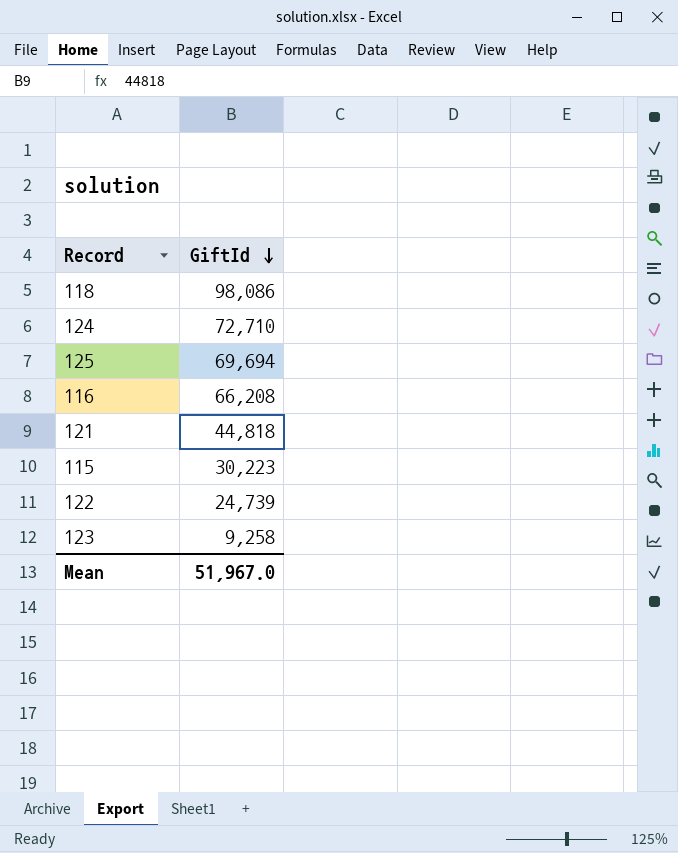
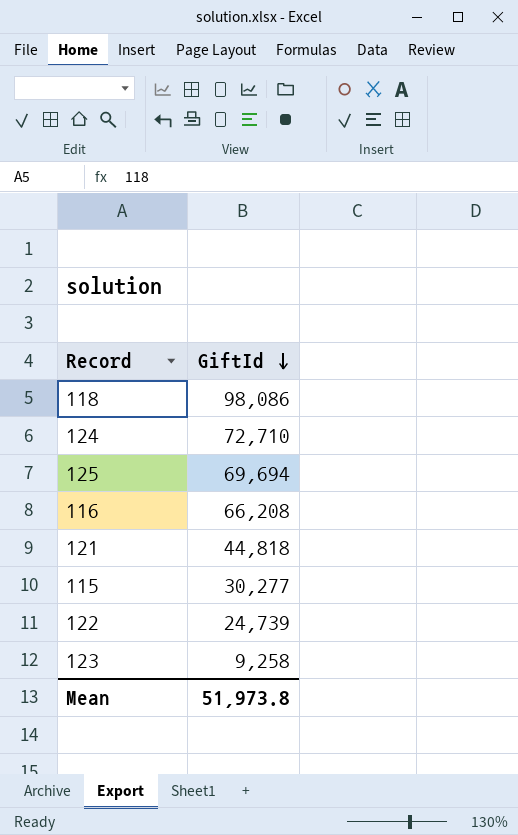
115 | GiftId: 30,223 -> 30,277
Mean | GiftId: 51,967.0 -> 51,973.8

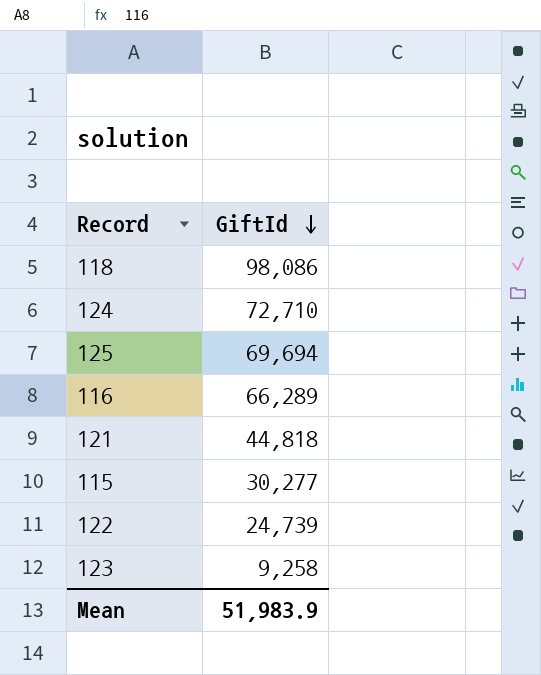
116 | GiftId: 66,208 -> 66,289
Mean | GiftId: 51,973.8 -> 51,983.9

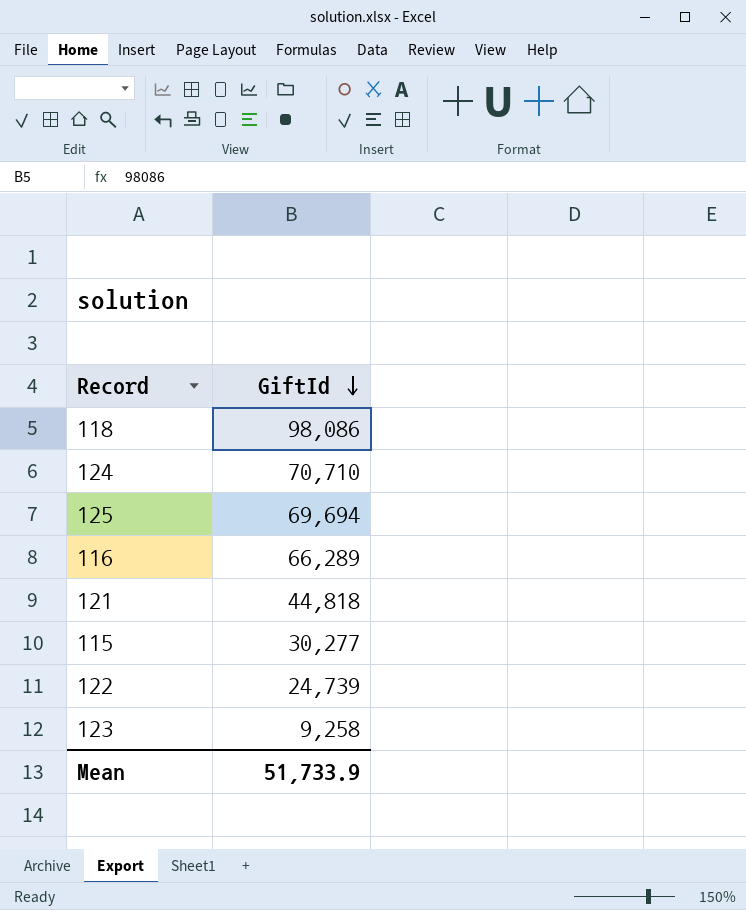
124 | GiftId: 72,710 -> 70,710
Mean | GiftId: 51,983.9 -> 51,733.9

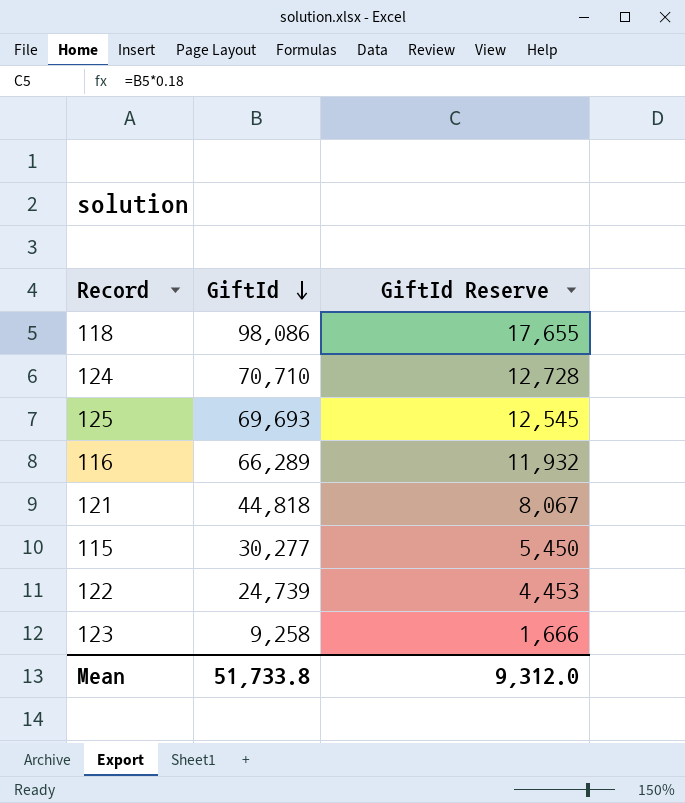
column GiftId Reserve | formula: none -> [GiftId] * 0.18
125 | GiftId: 69,694 -> 69,693
Mean | GiftId: 51,733.9 -> 51,733.8

